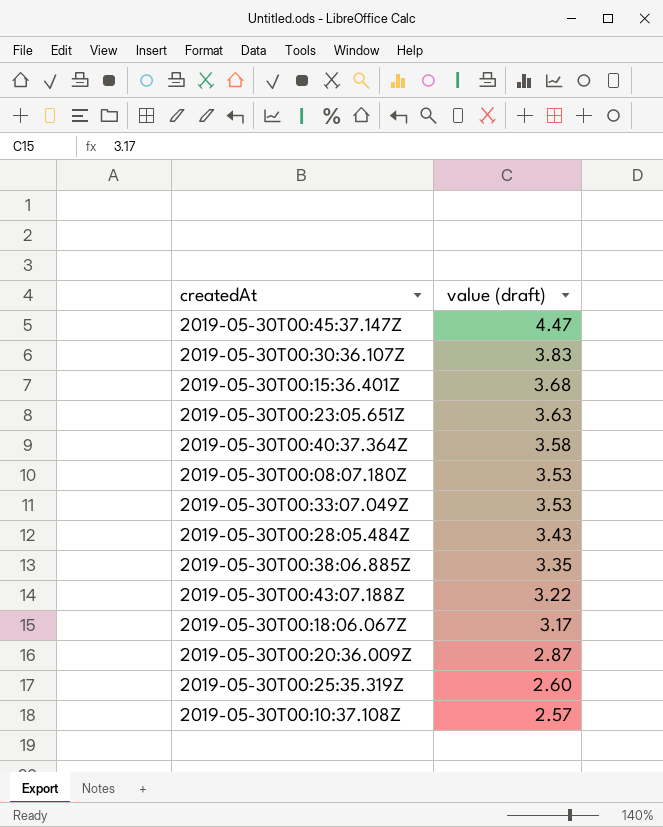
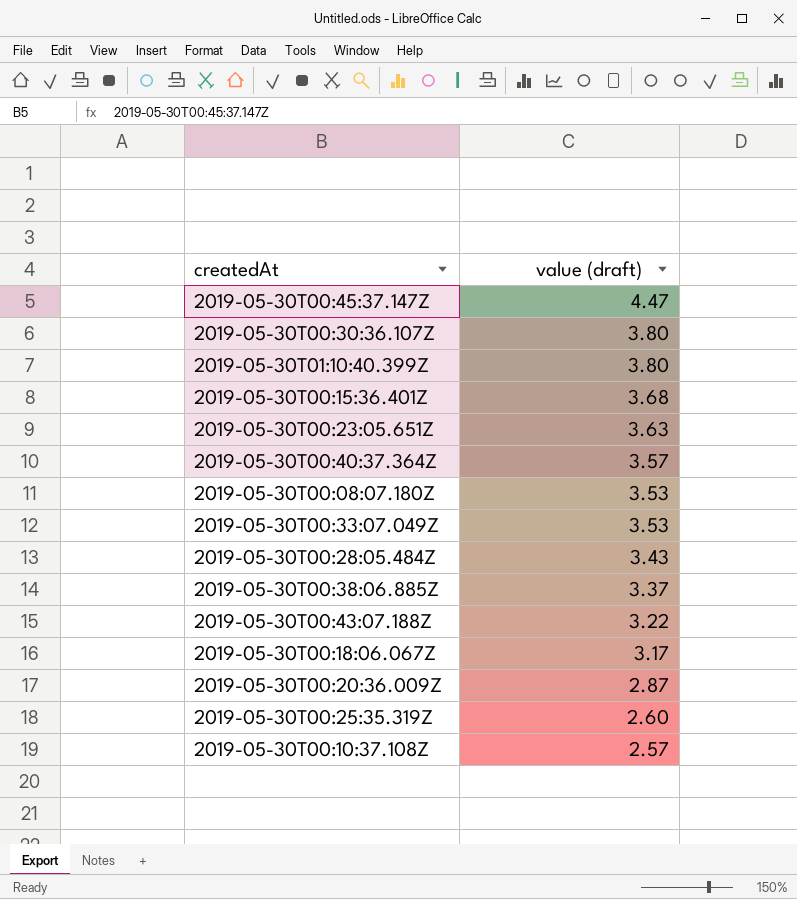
2019-05-30T00:30:36.107Z | value (draft): 3.83 -> 3.80
row 2019-05-30T01:10:40.399Z: none -> 3.80
2019-05-30T00:40:37.364Z | value (draft): 3.58 -> 3.57
2019-05-30T00:38:06.885Z | value (draft): 3.35 -> 3.37

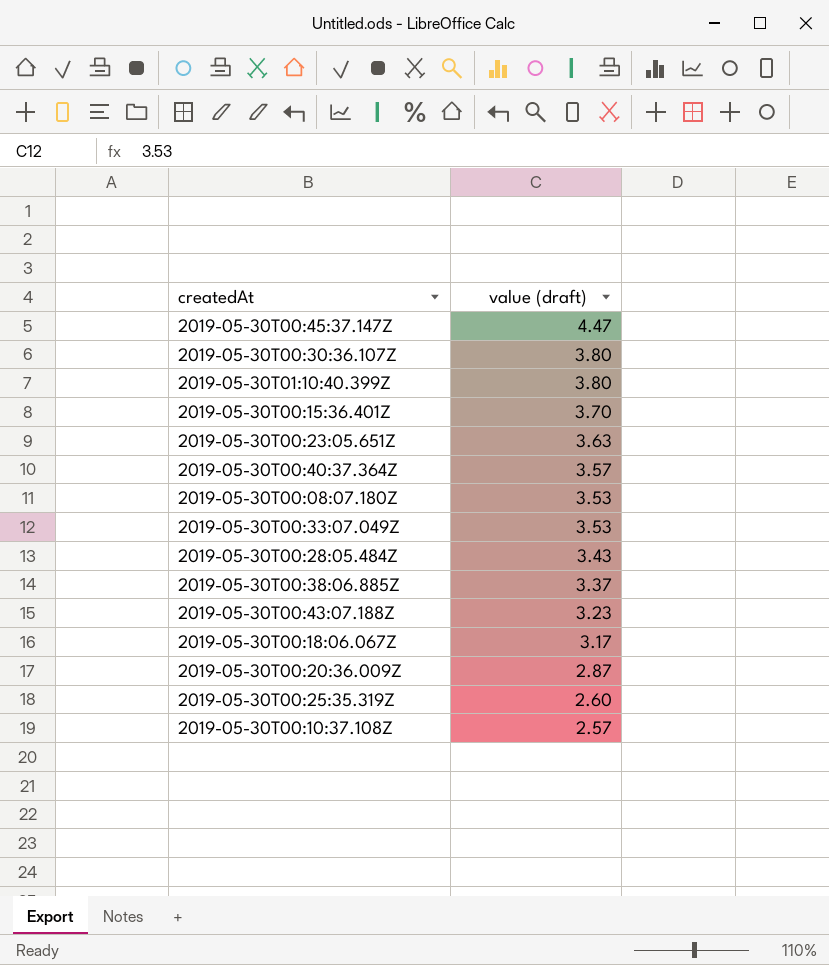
2019-05-30T00:15:36.401Z | value (draft): 3.68 -> 3.70
2019-05-30T00:43:07.188Z | value (draft): 3.22 -> 3.23

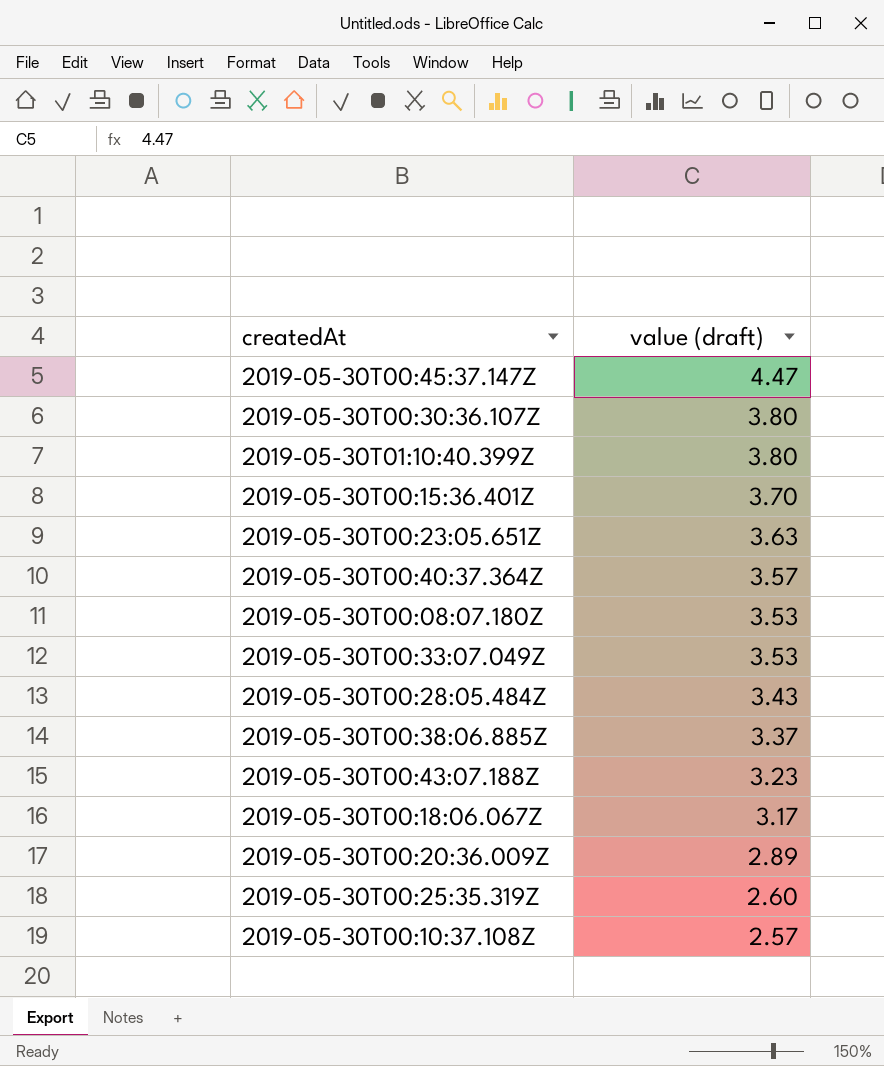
2019-05-30T00:20:36.009Z | value (draft): 2.87 -> 2.89

